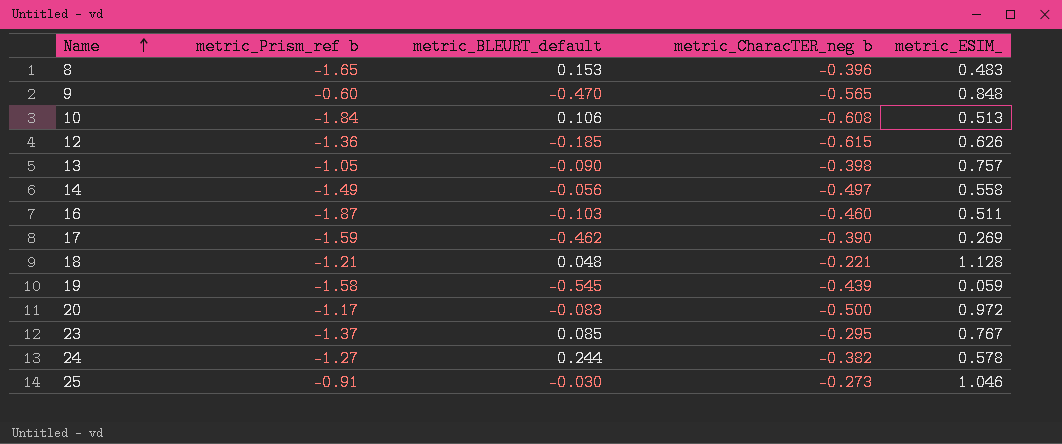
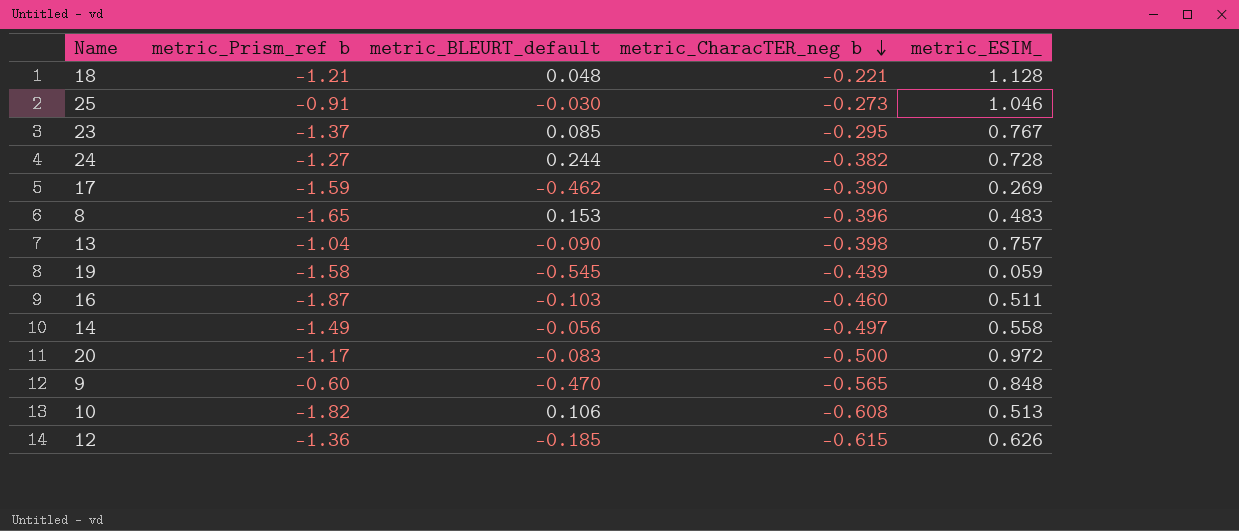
row order: Name ascending -> metric_CharacTER_neg b descending
24 | metric_ESIM_: 0.578 -> 0.728
13 | metric_Prism_ref b: -1.05 -> -1.04
10 | metric_Prism_ref b: -1.84 -> -1.82

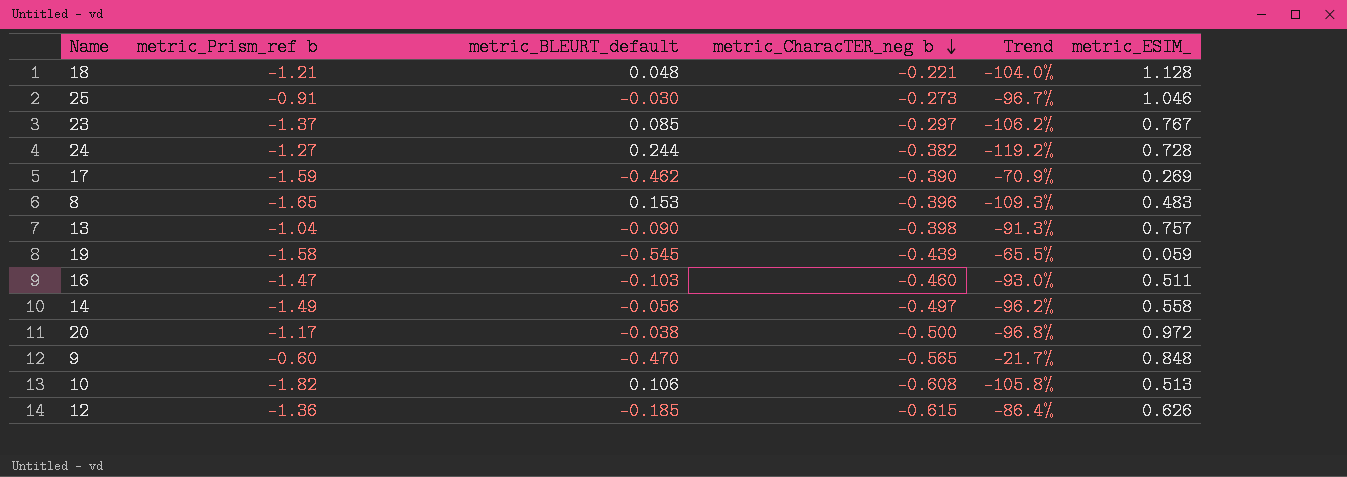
column Trend | formula: none -> ([metric_BLEURT_default] - [metric_Prism_ref b]) / [metric_Prism_ref b]
23 | metric_CharacTER_neg b: -0.295 -> -0.297
16 | metric_Prism_ref b: -1.87 -> -1.47
20 | metric_BLEURT_default: -0.083 -> -0.038

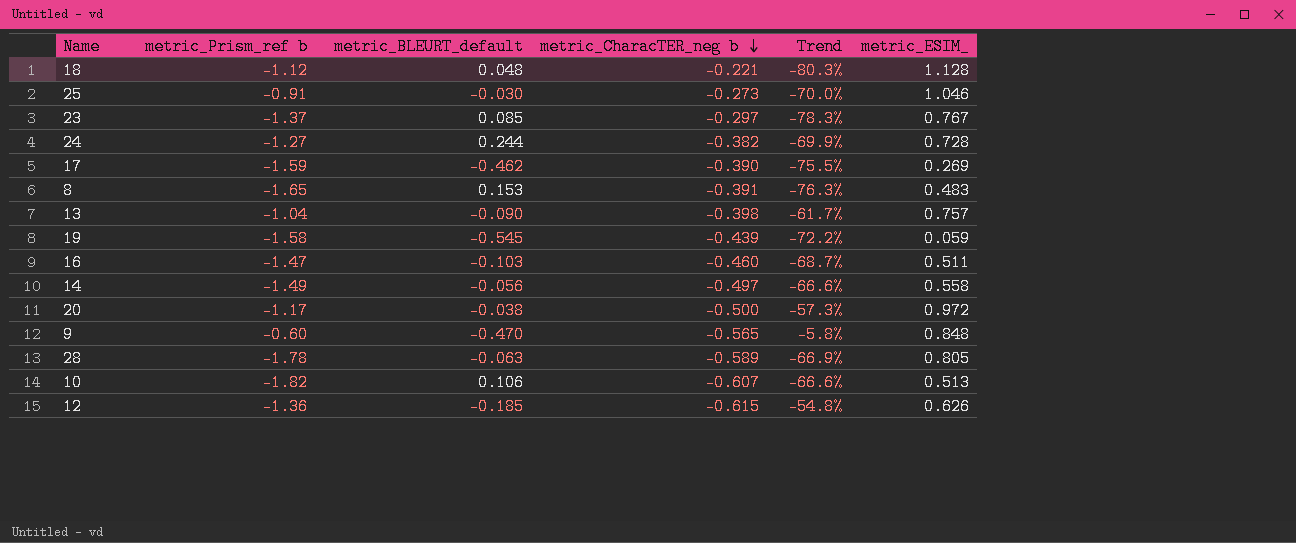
column Trend | formula: ([metric_BLEURT_default] - [metric_Prism_ref b]) / [metric_Prism_ref b] -> ([metric_CharacTER_neg b] - [metric_Prism_ref b]) / [metric_Prism_ref b]
18 | metric_Prism_ref b: -1.21 -> -1.12
8 | metric_CharacTER_neg b: -0.396 -> -0.391
row 28: none -> -1.78 | -0.063 | -0.589 | -66.9% | 0.805
10 | metric_CharacTER_neg b: -0.608 -> -0.607

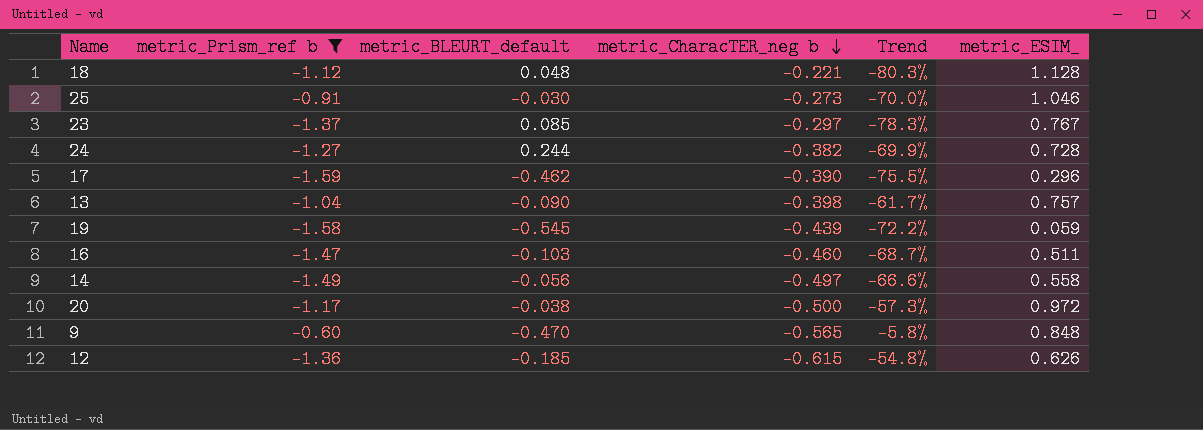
filter: none -> metric_Prism_ref b >= -1.59
17 | metric_ESIM_: 0.269 -> 0.296

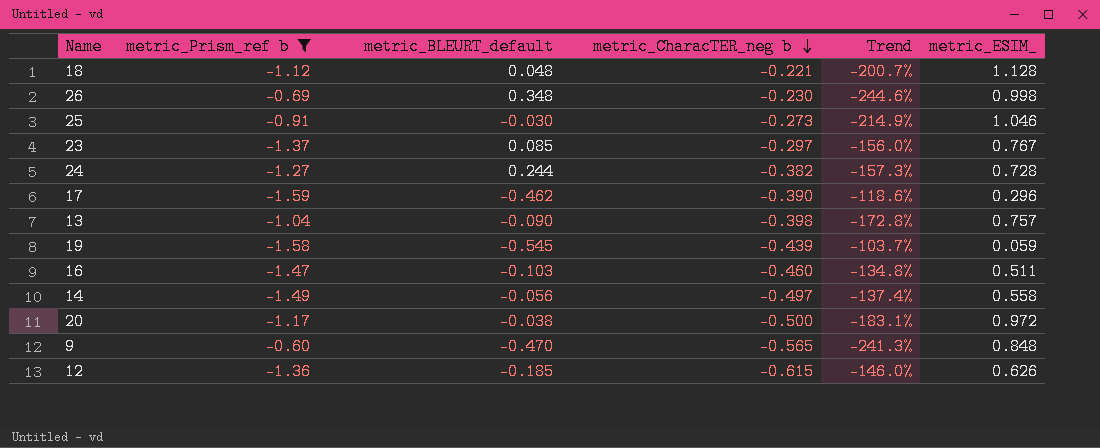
column Trend | formula: ([metric_CharacTER_neg b] - [metric_Prism_ref b]) / [metric_Prism_ref b] -> ([metric_ESIM_] - [metric_Prism_ref b]) / [metric_Prism_ref b]
row 26: none -> -0.69 | 0.348 | -0.230 | -244.6% | 0.998

